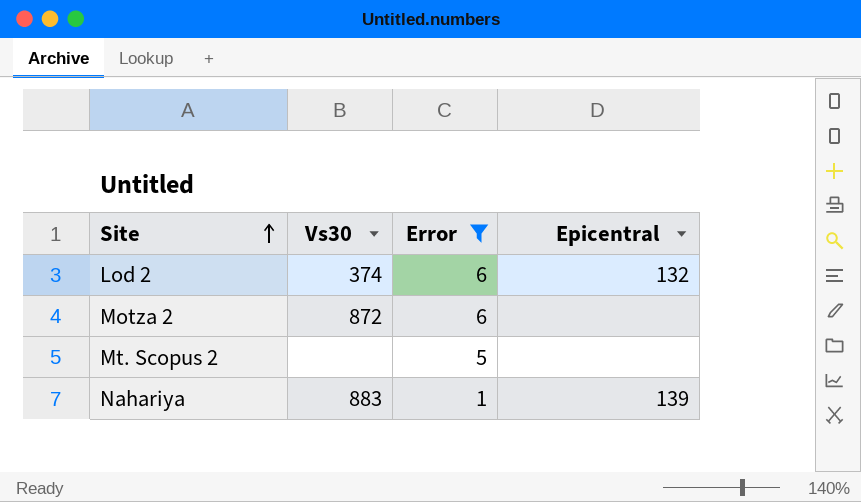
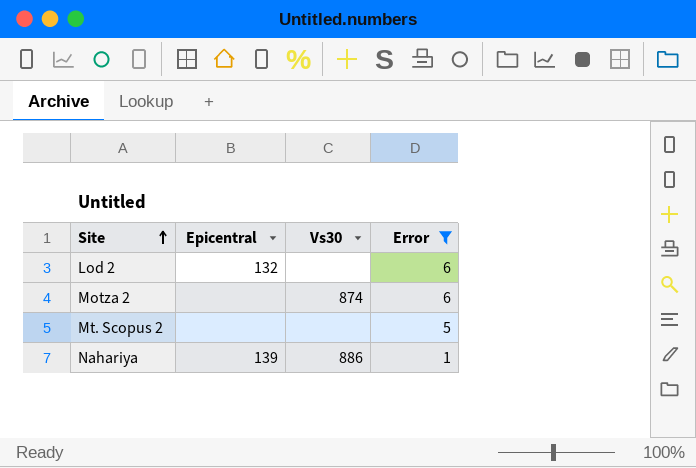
column Epicentral | position: 4 -> 2
Lod 2 | Vs30: 374 -> none
Motza 2 | Vs30: 872 -> 874
Nahariya | Vs30: 883 -> 886

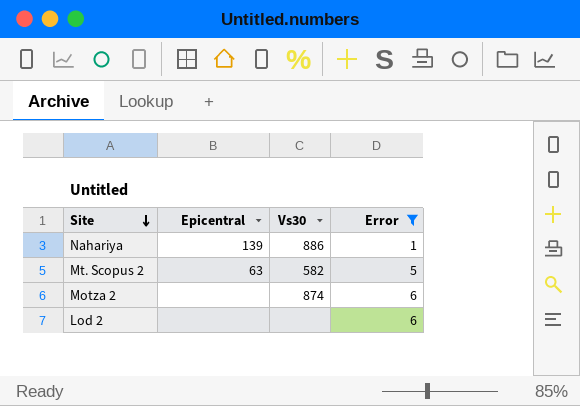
row order: Site ascending -> Site descending
Mt. Scopus 2 | Epicentral: none -> 63
Mt. Scopus 2 | Vs30: none -> 582
Lod 2 | Epicentral: 132 -> none

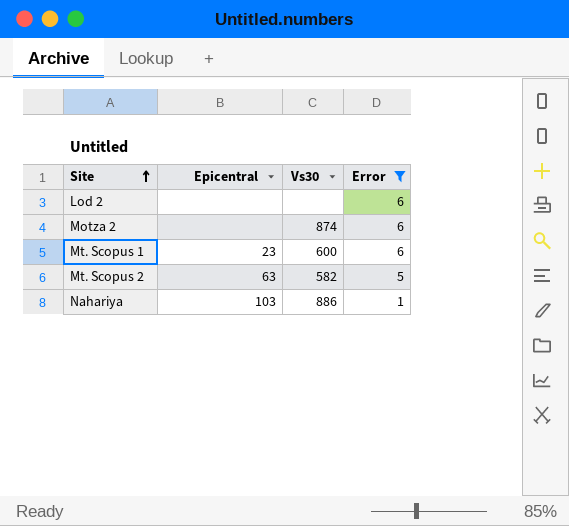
row order: Site descending -> Site ascending
row Mt. Scopus 1: none -> 23 | 600 | 6
Nahariya | Epicentral: 139 -> 103

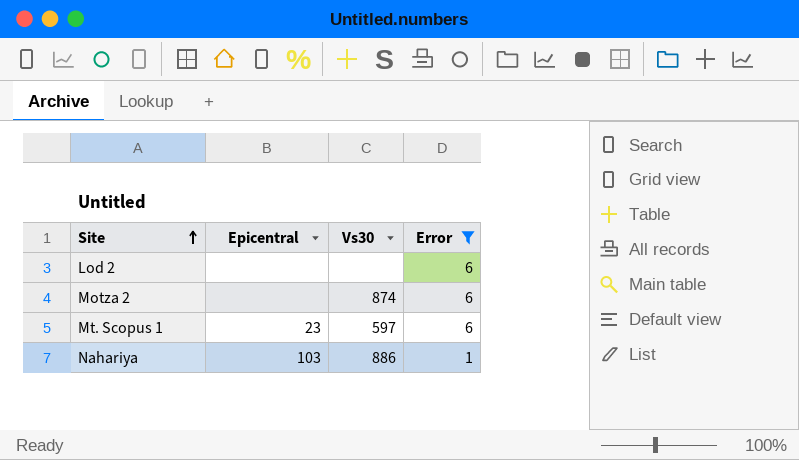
row Mt. Scopus 2: 63 | 582 | 5 -> none
Mt. Scopus 1 | Vs30: 600 -> 597

